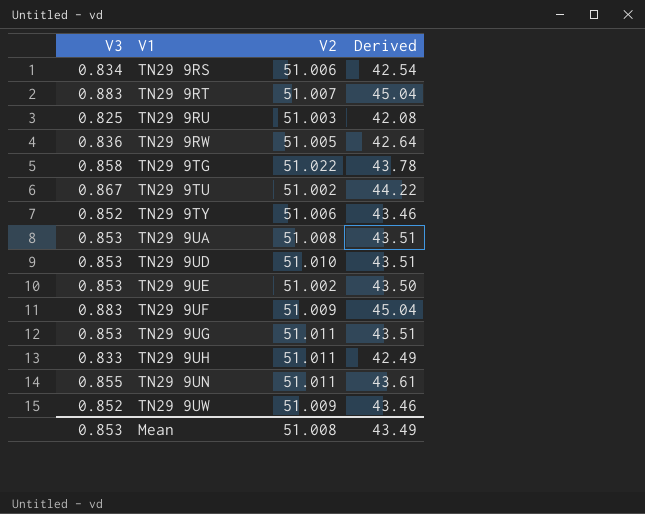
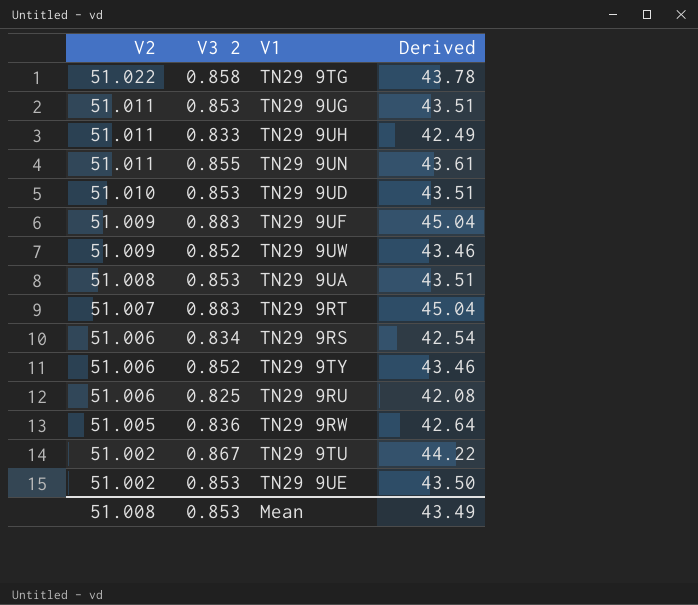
row order: V1 ascending -> V2 descending
column V2 | position: 3 -> 1
column name: V3 -> V3 2
TN29 9RU | V2: 51.003 -> 51.006

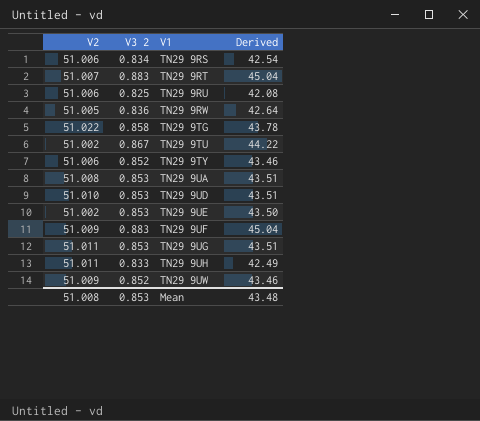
row order: V2 descending -> V1 ascending
row TN29 9UN: 51.011 | 0.855 | 43.61 -> none
Mean | Derived: 43.49 -> 43.48

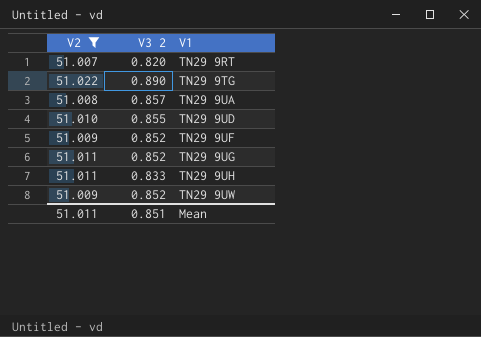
filter: none -> V2 >= 51.007
column Derived | formula: [V2] * [V3 2] -> none
TN29 9RT | V3 2: 0.883 -> 0.820
TN29 9TG | V3 2: 0.858 -> 0.890
TN29 9UA | V3 2: 0.853 -> 0.857
TN29 9UD | V3 2: 0.853 -> 0.855
TN29 9UF | V3 2: 0.883 -> 0.852
TN29 9UG | V3 2: 0.853 -> 0.852
Mean | V2: 51.008 -> 51.011
Mean | V3 2: 0.853 -> 0.851

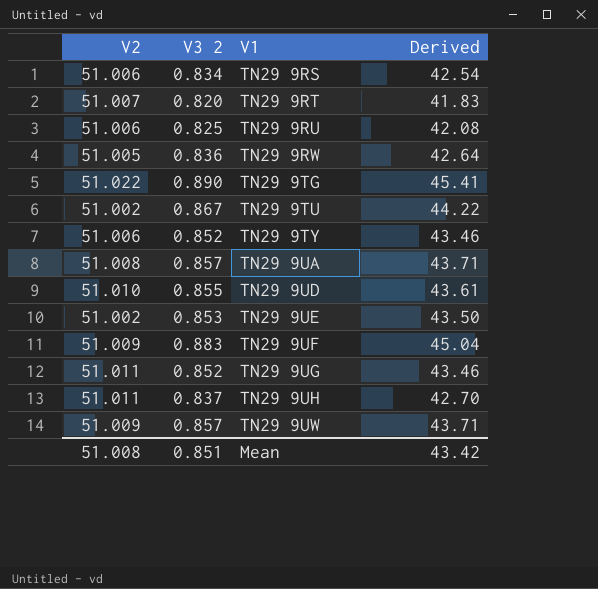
filter: V2 >= 51.007 -> none
column Derived | formula: none -> [V2] * [V3 2]
TN29 9UF | V3 2: 0.852 -> 0.883
TN29 9UH | V3 2: 0.833 -> 0.837
TN29 9UW | V3 2: 0.852 -> 0.857
Mean | V2: 51.011 -> 51.008

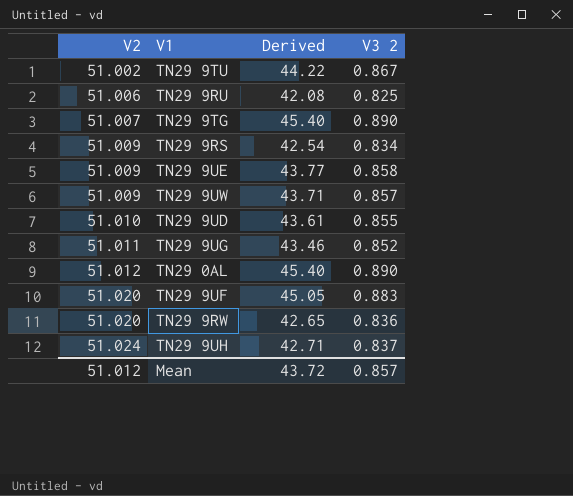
row order: V1 ascending -> V2 ascending
column V3 2 | position: 2 -> 4
row TN29 9RT: 51.007 | 0.820 | 41.83 -> none
row TN29 9TY: 51.006 | 0.852 | 43.46 -> none
row TN29 9UA: 51.008 | 0.857 | 43.71 -> none
TN29 9TG | V2: 51.022 -> 51.007
TN29 9TG | Derived: 45.41 -> 45.40
TN29 9RS | V2: 51.006 -> 51.009
TN29 9UE | V2: 51.002 -> 51.009
TN29 9UE | Derived: 43.50 -> 43.77
TN29 9UE | V3 2: 0.853 -> 0.858
row TN29 0AL: none -> 51.012 | 45.40 | 0.890
TN29 9UF | V2: 51.009 -> 51.020
TN29 9UF | Derived: 45.04 -> 45.05
TN29 9RW | V2: 51.005 -> 51.020
TN29 9RW | Derived: 42.64 -> 42.65
TN29 9UH | V2: 51.011 -> 51.024
TN29 9UH | Derived: 42.70 -> 42.71
Mean | V2: 51.008 -> 51.012
Mean | Derived: 43.42 -> 43.72
Mean | V3 2: 0.851 -> 0.857

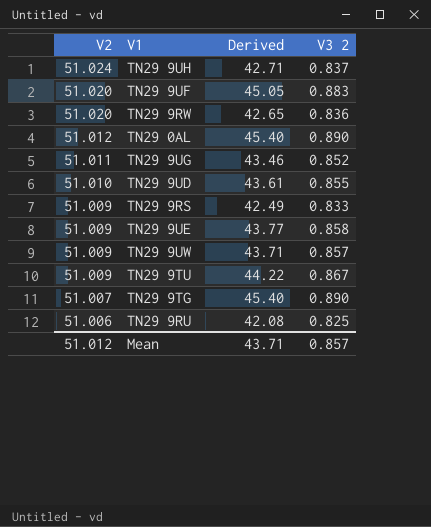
row order: V2 ascending -> V2 descending
TN29 9RS | Derived: 42.54 -> 42.49
TN29 9RS | V3 2: 0.834 -> 0.833
TN29 9TU | V2: 51.002 -> 51.009
Mean | Derived: 43.72 -> 43.71

